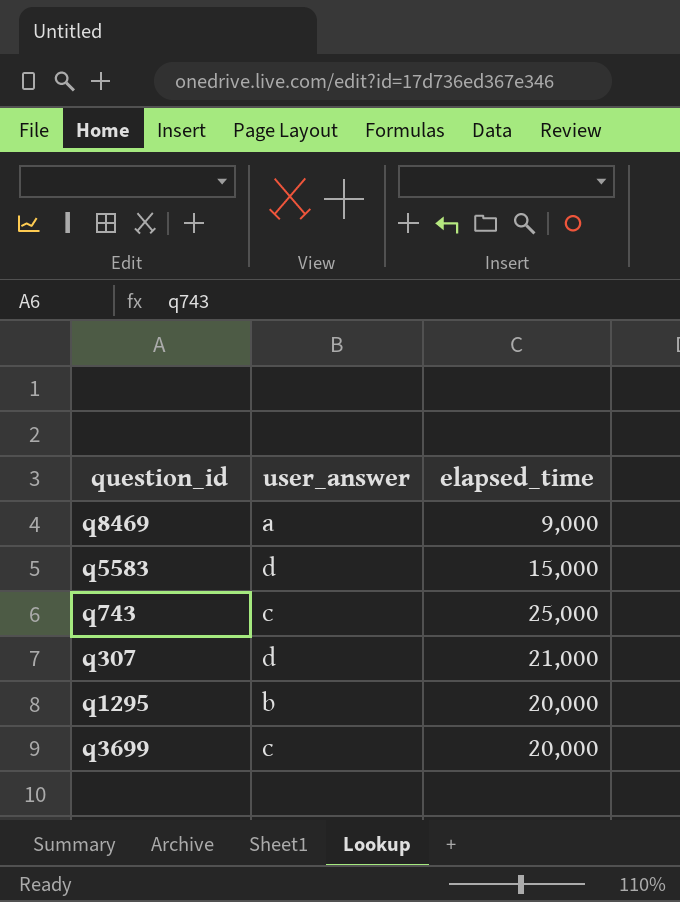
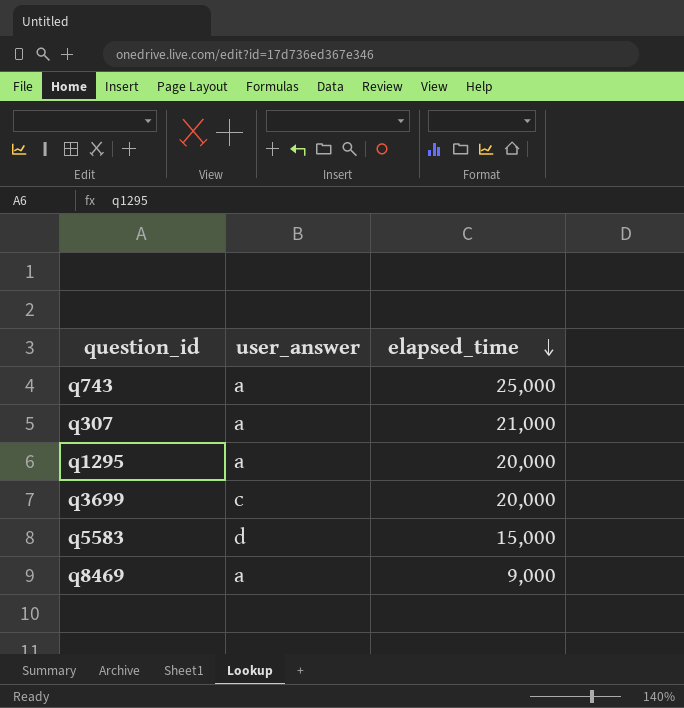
row order: none -> elapsed_time descending
q743 | user_answer: c -> a
q307 | user_answer: d -> a
q1295 | user_answer: b -> a

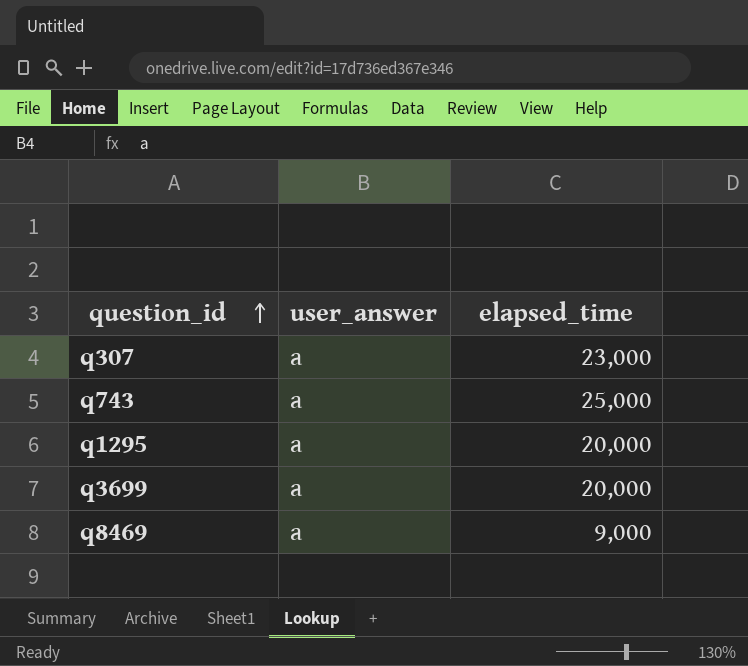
row order: elapsed_time descending -> question_id ascending
row q5583: d | 15,000 -> none
q307 | elapsed_time: 21,000 -> 23,000
q3699 | user_answer: c -> a

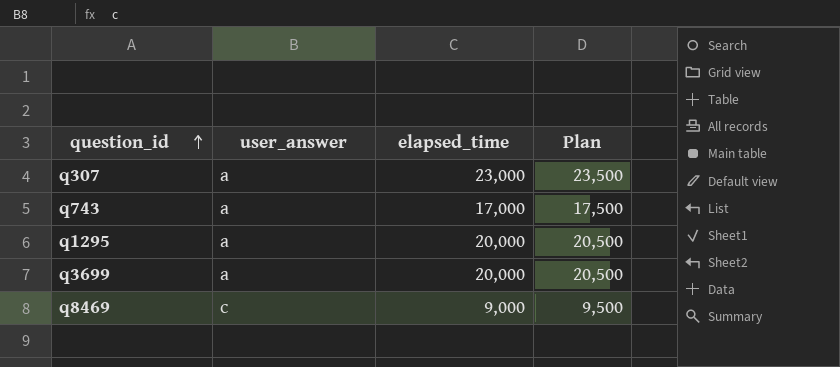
column Plan | formula: none -> [elapsed_time] + 500
q743 | elapsed_time: 25,000 -> 17,000
q8469 | user_answer: a -> c

